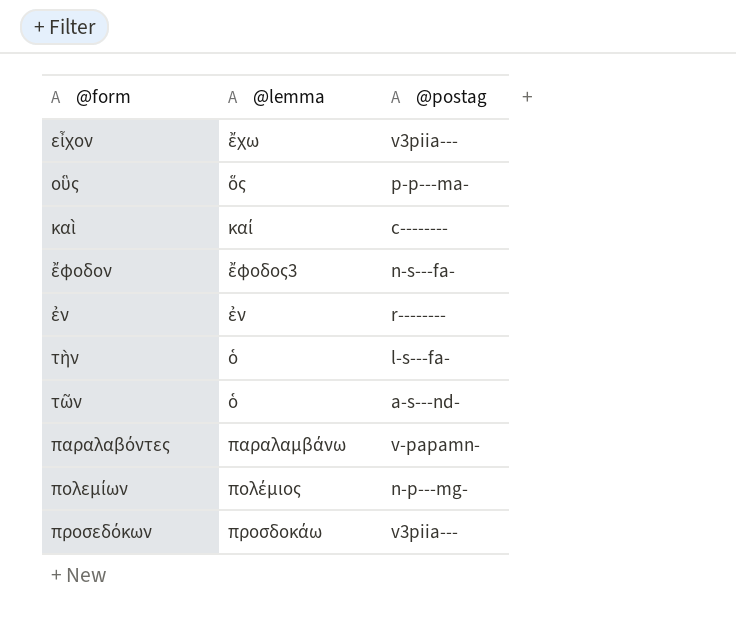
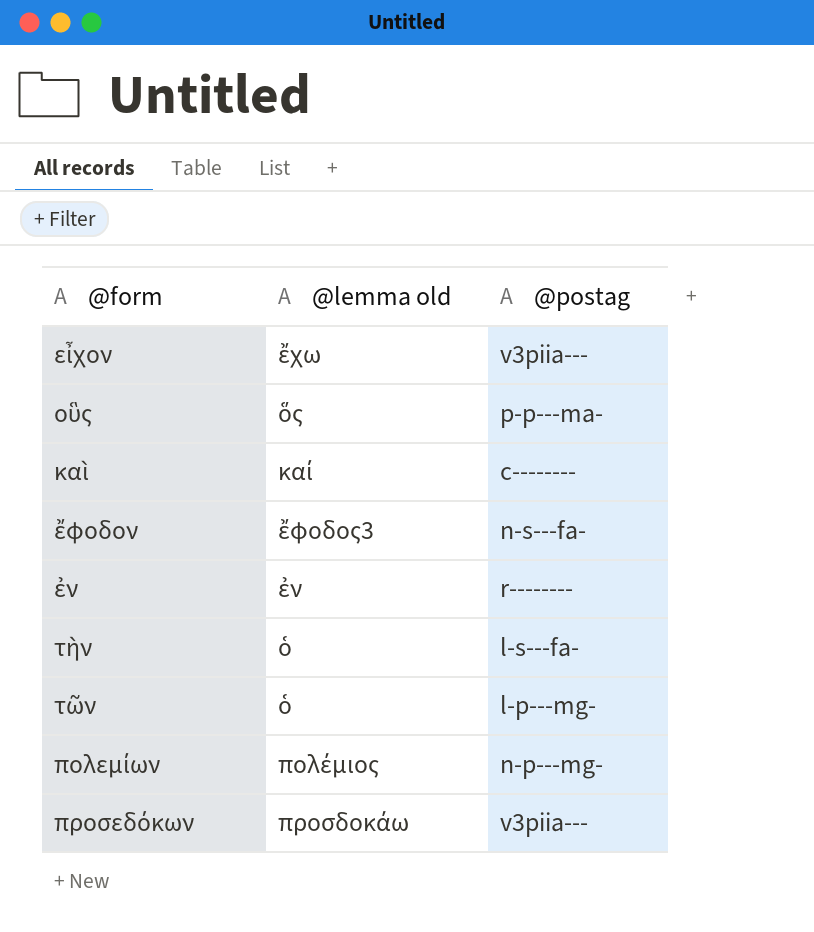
column name: @lemma -> @lemma old
row παραλαβόντες: παραλαμβάνω | v-papamn- -> none
τῶν | @postag: a-s---nd- -> l-p---mg-

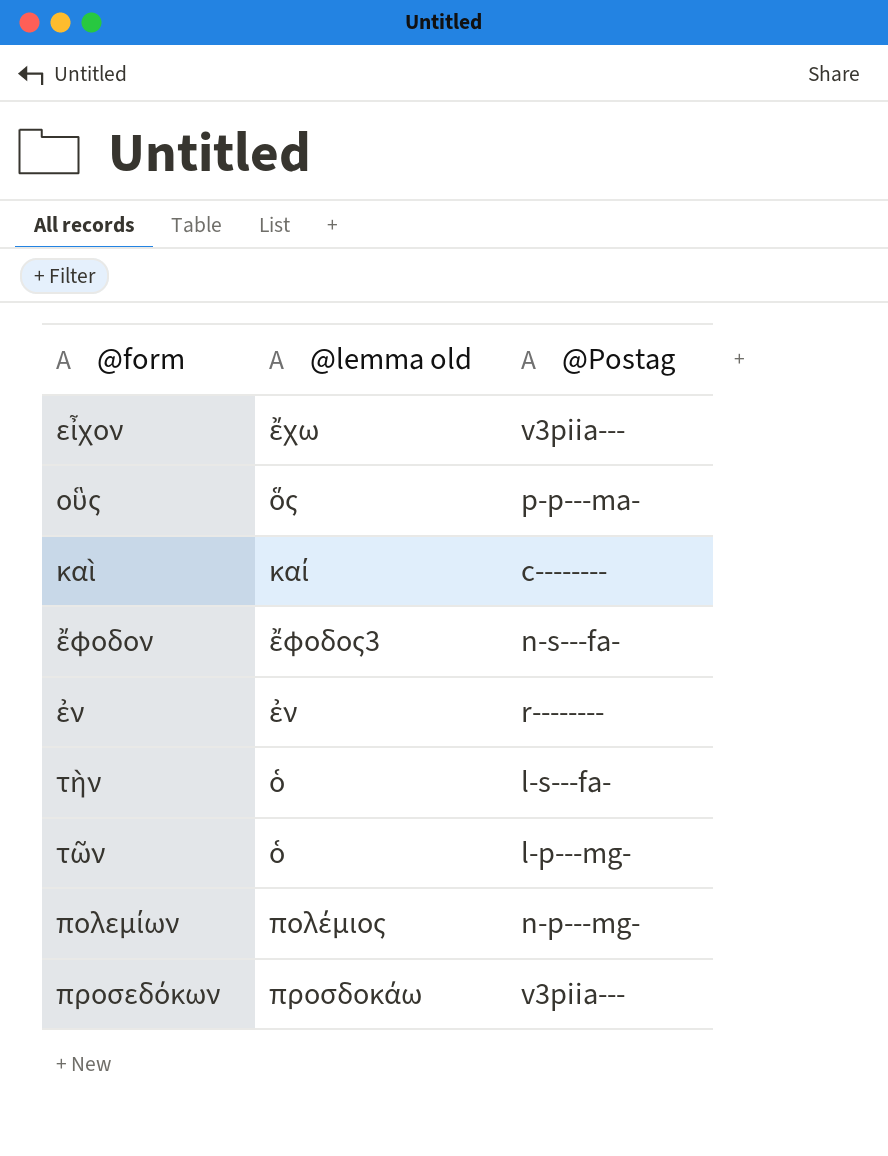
column name: @postag -> @Postag

